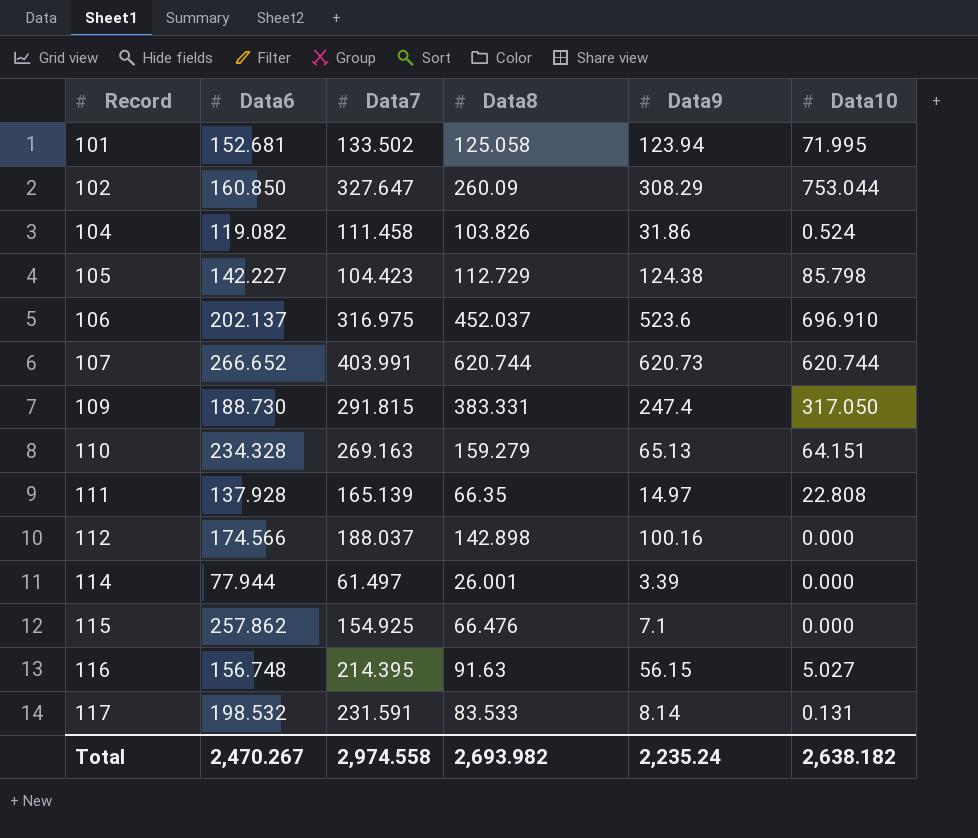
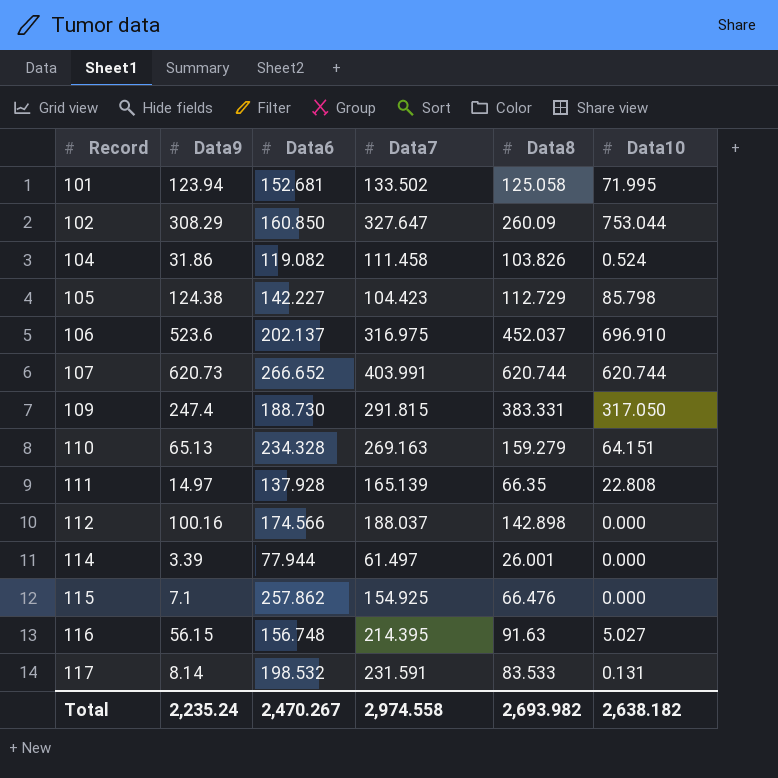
column Data9 | position: 5 -> 2

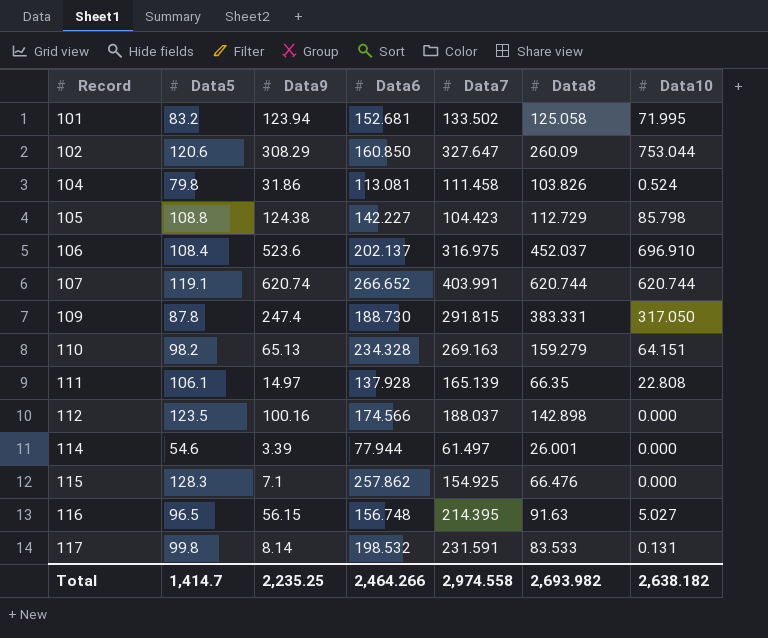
column Data5 | position: none -> 2
104 | Data6: 119.082 -> 113.081
107 | Data9: 620.73 -> 620.74
Total | Data9: 2,235.24 -> 2,235.25
Total | Data6: 2,470.267 -> 2,464.266

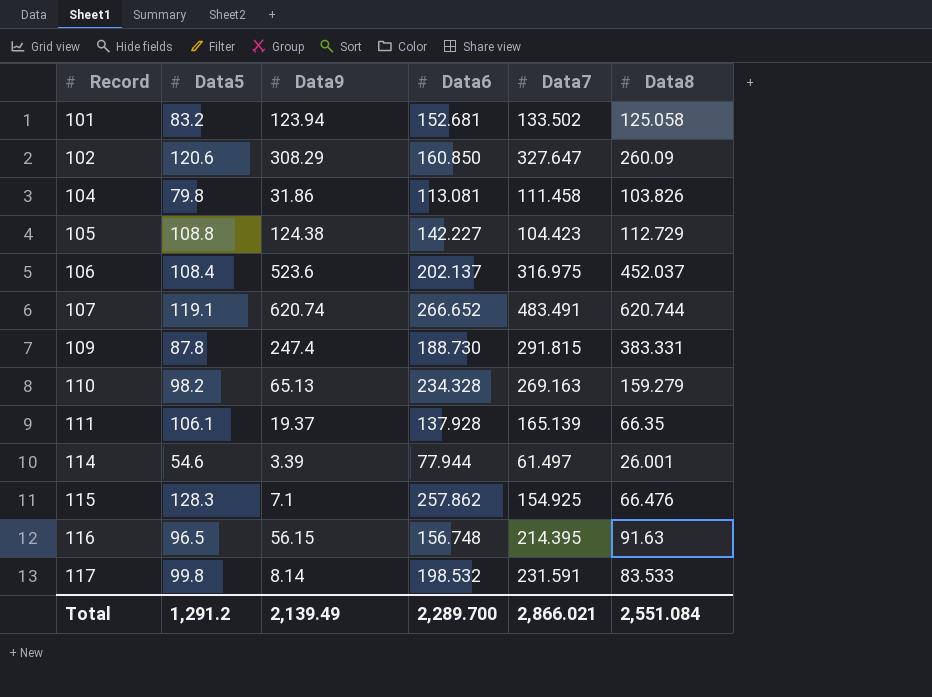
column Data10 | position: 7 -> none
row 112: 123.5 | 100.16 | 174.566 | 188.037 | 142.898 | 0.000 -> none
107 | Data7: 403.991 -> 483.491
111 | Data9: 14.97 -> 19.37
Total | Data5: 1,414.7 -> 1,291.2
Total | Data9: 2,235.25 -> 2,139.49
Total | Data6: 2,464.266 -> 2,289.700
Total | Data7: 2,974.558 -> 2,866.021
Total | Data8: 2,693.982 -> 2,551.084

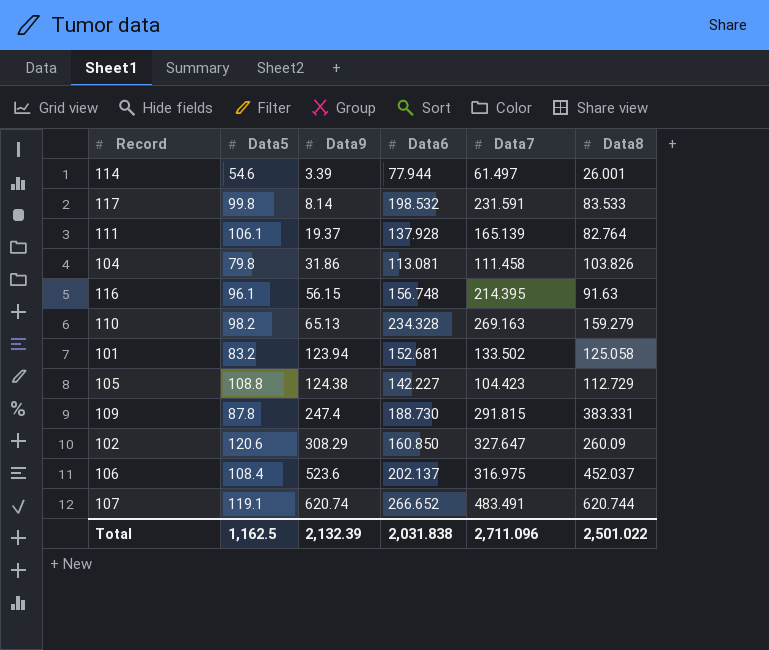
row order: Record ascending -> Data9 ascending
row 115: 128.3 | 7.1 | 257.862 | 154.925 | 66.476 -> none
111 | Data8: 66.35 -> 82.764
116 | Data5: 96.5 -> 96.1
Total | Data5: 1,291.2 -> 1,162.5
Total | Data9: 2,139.49 -> 2,132.39
Total | Data6: 2,289.700 -> 2,031.838
Total | Data7: 2,866.021 -> 2,711.096
Total | Data8: 2,551.084 -> 2,501.022

